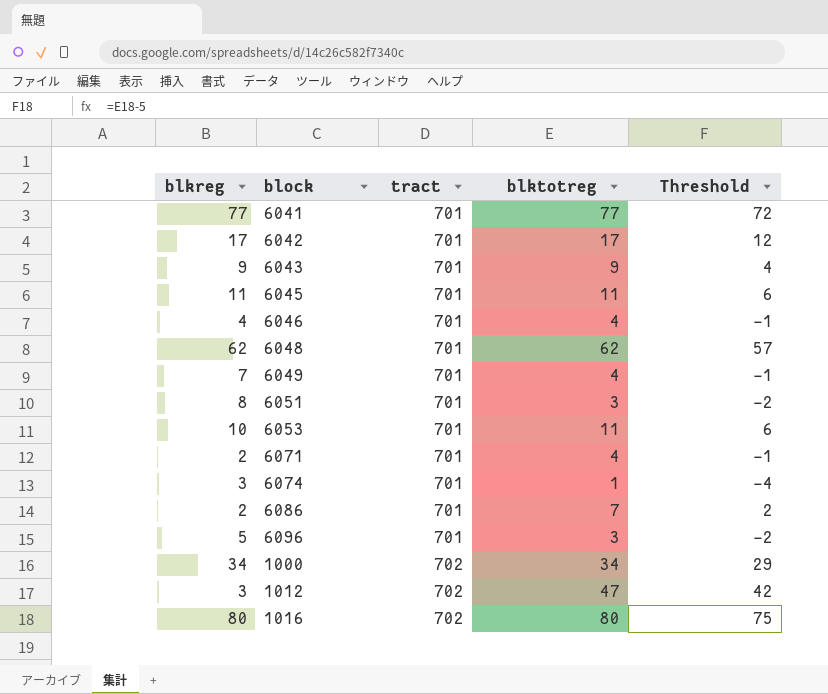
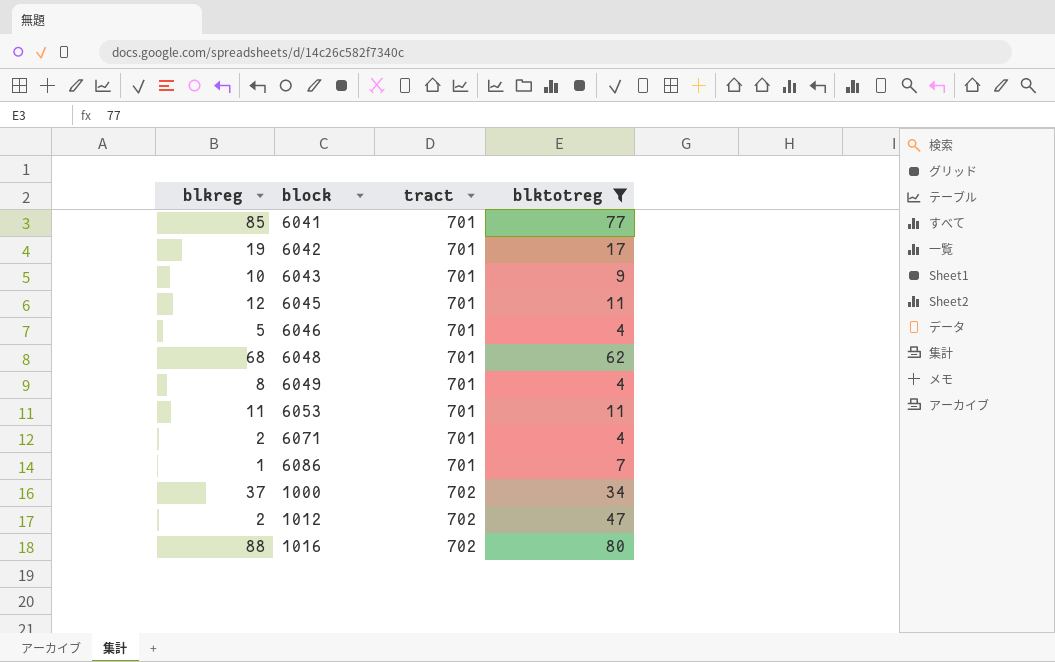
filter: none -> blktotreg >= 4
column Threshold | formula: [blktotreg] - 5 -> none
6041 | blkreg: 77 -> 85
6042 | blkreg: 17 -> 19
6043 | blkreg: 9 -> 10
6045 | blkreg: 11 -> 12
6046 | blkreg: 4 -> 5
6048 | blkreg: 62 -> 68
6049 | blkreg: 7 -> 8
6053 | blkreg: 10 -> 11
6086 | blkreg: 2 -> 1
1000 | blkreg: 34 -> 37
1012 | blkreg: 3 -> 2
1016 | blkreg: 80 -> 88

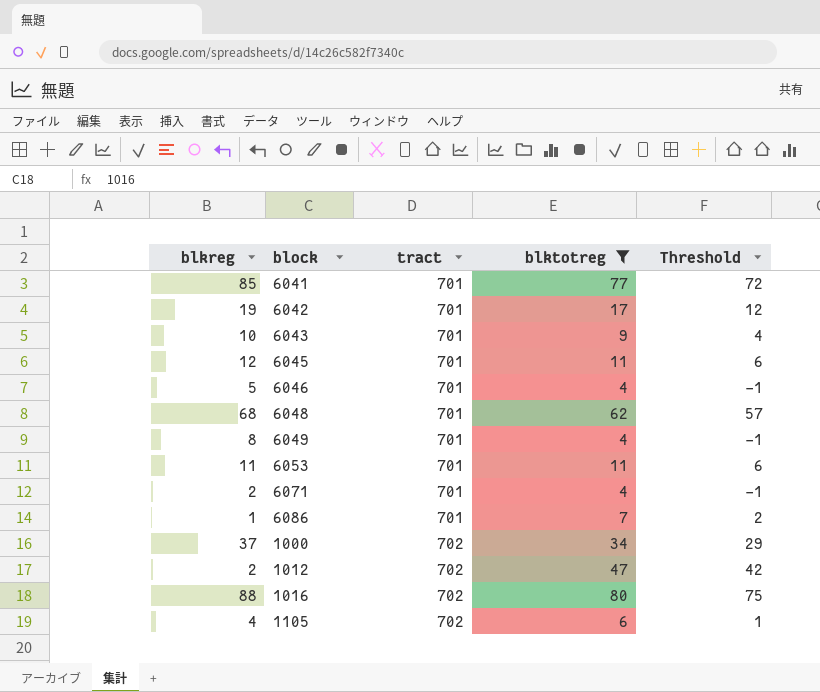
column Threshold | formula: none -> [blktotreg] - 5
row 1105: none -> 4 | 702 | 6 | 1

